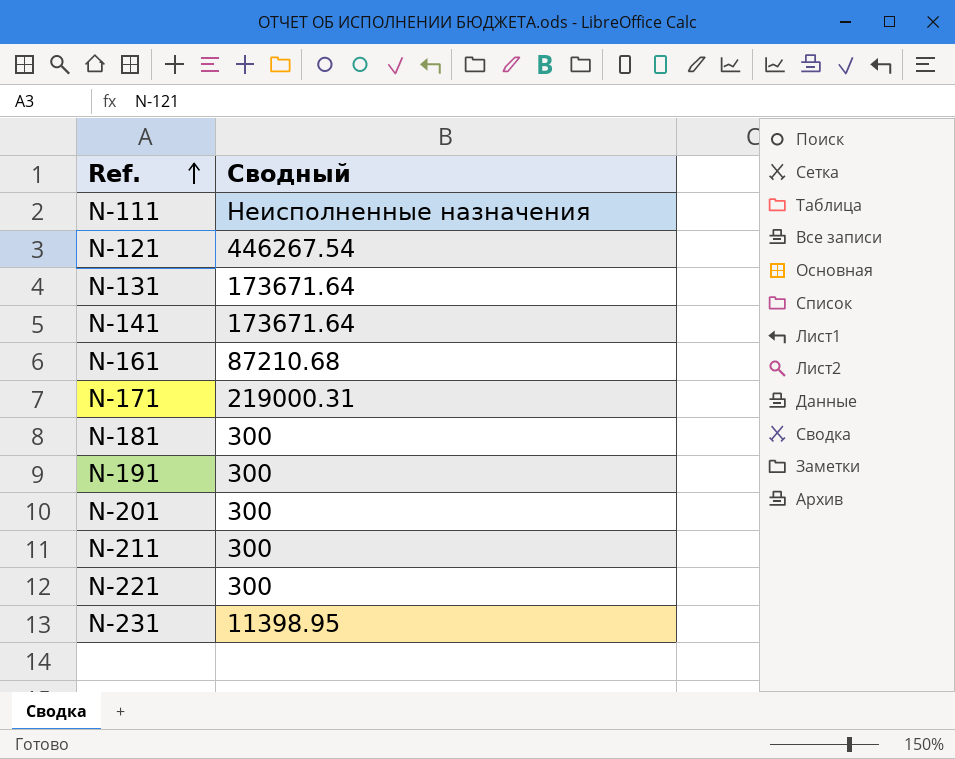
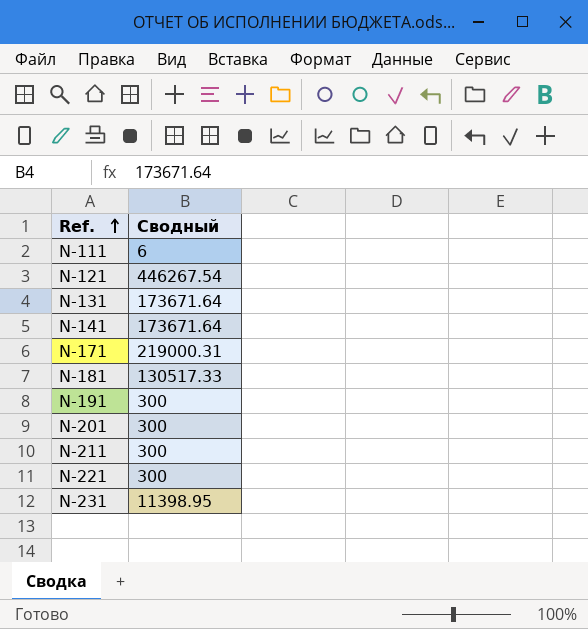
row N-161: 87210.68 -> none
N-111 | Сводный: Неисполненные назначения -> 6
N-181 | Сводный: 300 -> 130517.33

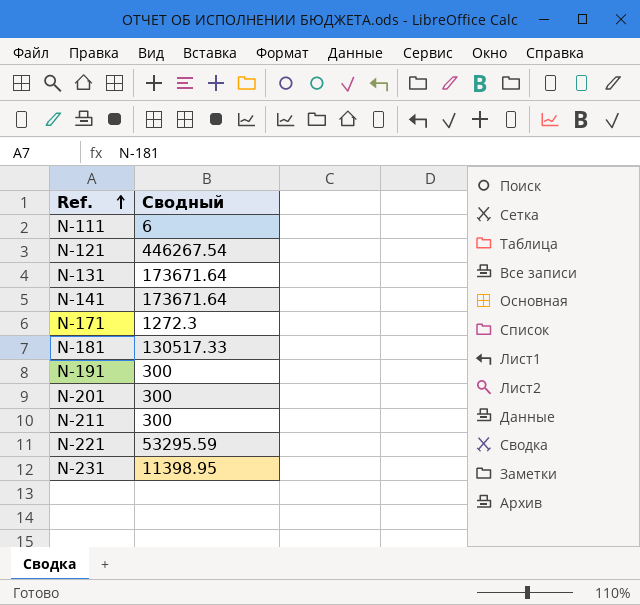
N-171 | Сводный: 219000.31 -> 1272.3
N-221 | Сводный: 300 -> 53295.59

